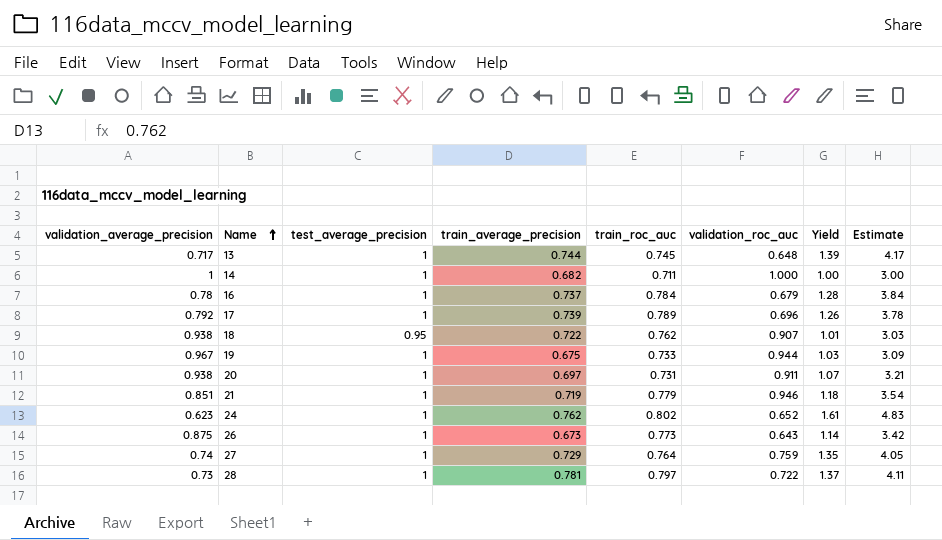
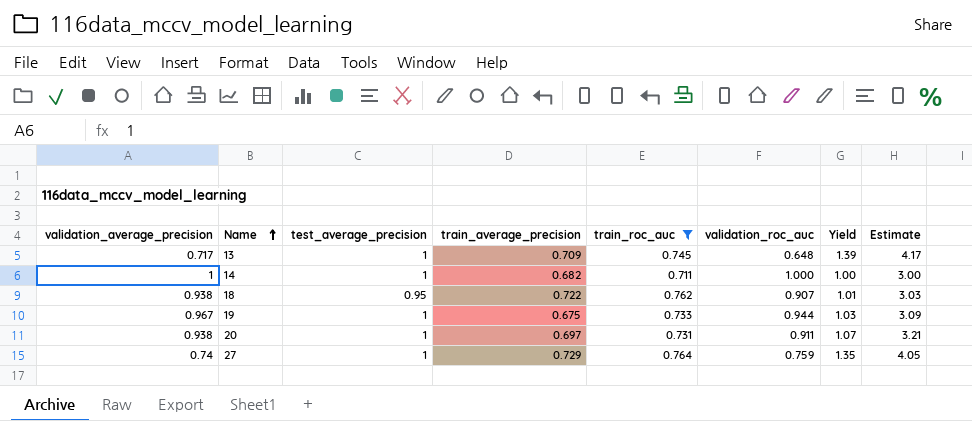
filter: none -> train_roc_auc <= 0.764
13 | train_average_precision: 0.744 -> 0.709

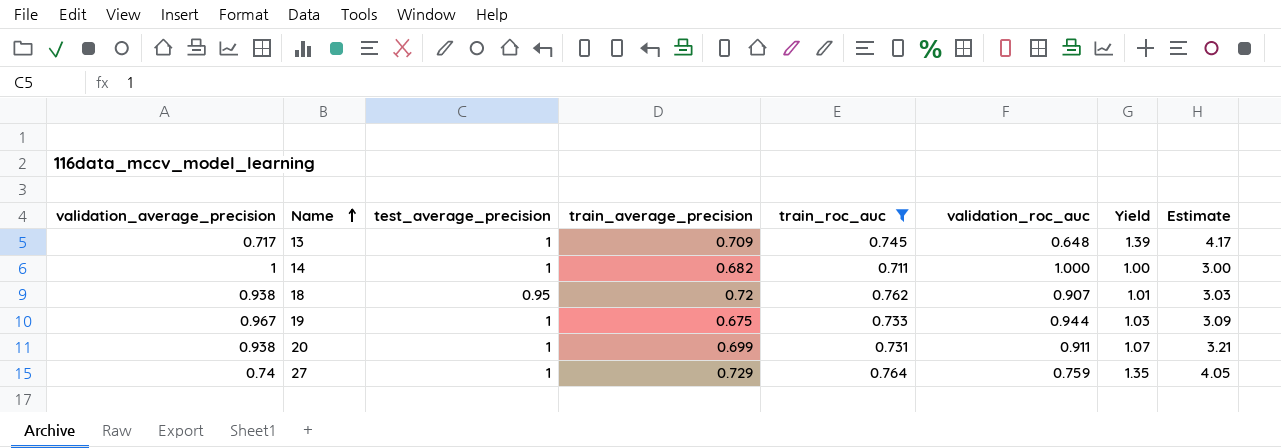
18 | train_average_precision: 0.722 -> 0.72
20 | train_average_precision: 0.697 -> 0.699

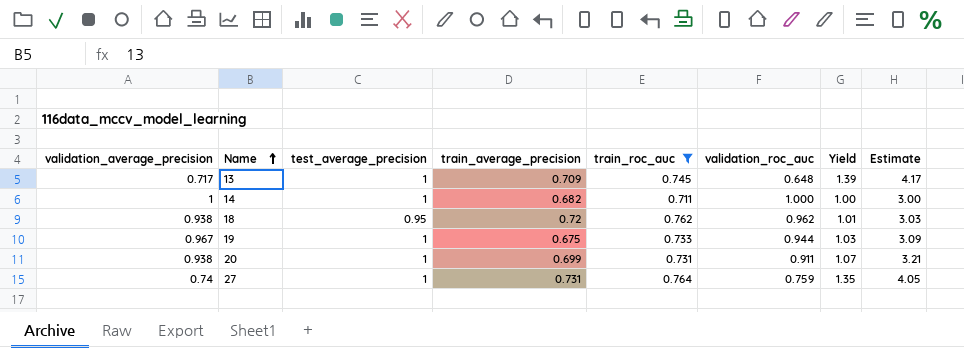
18 | validation_roc_auc: 0.907 -> 0.962
27 | train_average_precision: 0.729 -> 0.731

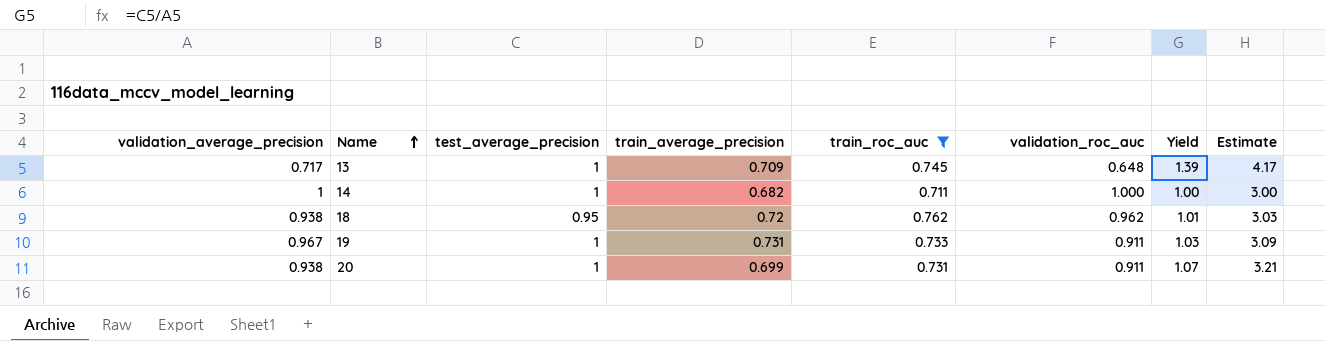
row 27: 0.74 | 1 | 0.731 | 0.764 | 0.759 | 1.35 | 4.05 -> none
19 | train_average_precision: 0.675 -> 0.731
19 | validation_roc_auc: 0.944 -> 0.911

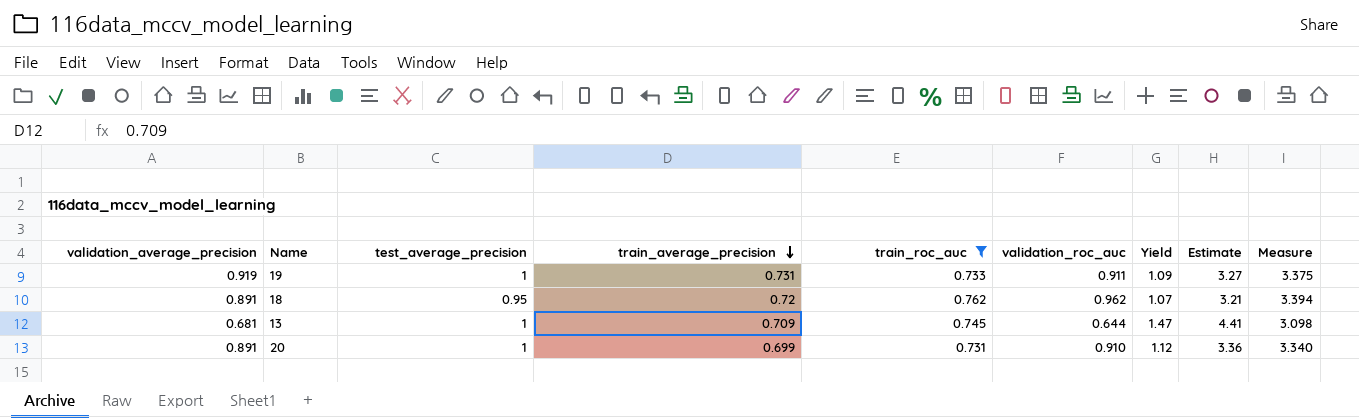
row order: Name ascending -> train_average_precision descending
column Measure | formula: none -> [test_average_precision] + [train_average_precision] + [train_roc_auc] + [validation_roc_auc]
row 14: 1 | 1 | 0.682 | 0.711 | 1.000 | 1.00 | 3.00 -> none
19 | validation_average_precision: 0.967 -> 0.919
19 | Yield: 1.03 -> 1.09
19 | Estimate: 3.09 -> 3.27
18 | validation_average_precision: 0.938 -> 0.891
18 | Yield: 1.01 -> 1.07
18 | Estimate: 3.03 -> 3.21
13 | validation_average_precision: 0.717 -> 0.681
13 | validation_roc_auc: 0.648 -> 0.644
13 | Yield: 1.39 -> 1.47
13 | Estimate: 4.17 -> 4.41
20 | validation_average_precision: 0.938 -> 0.891
20 | validation_roc_auc: 0.911 -> 0.910
20 | Yield: 1.07 -> 1.12
20 | Estimate: 3.21 -> 3.36

